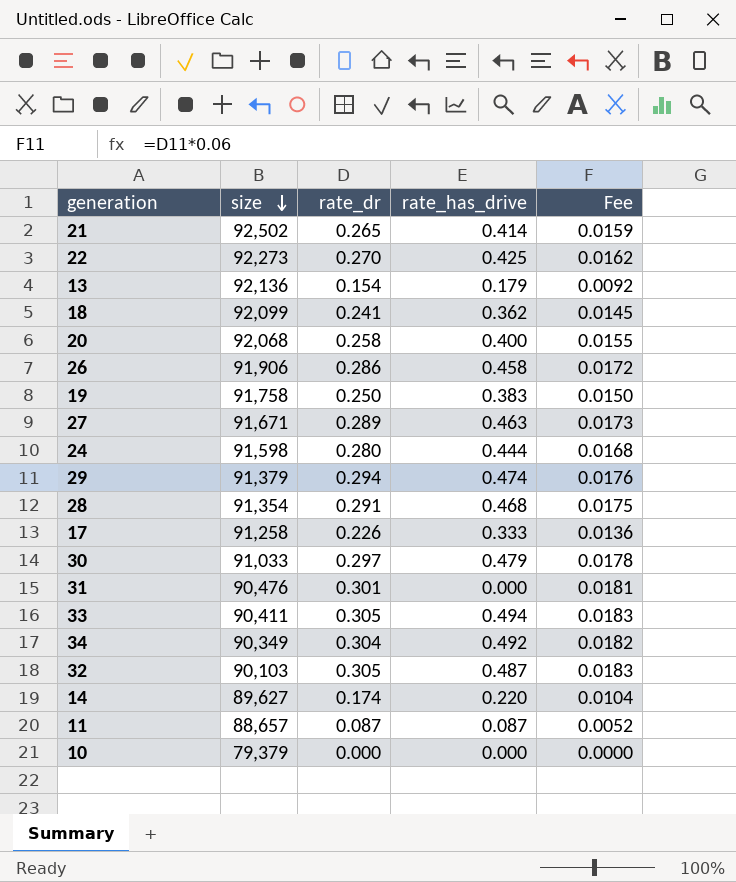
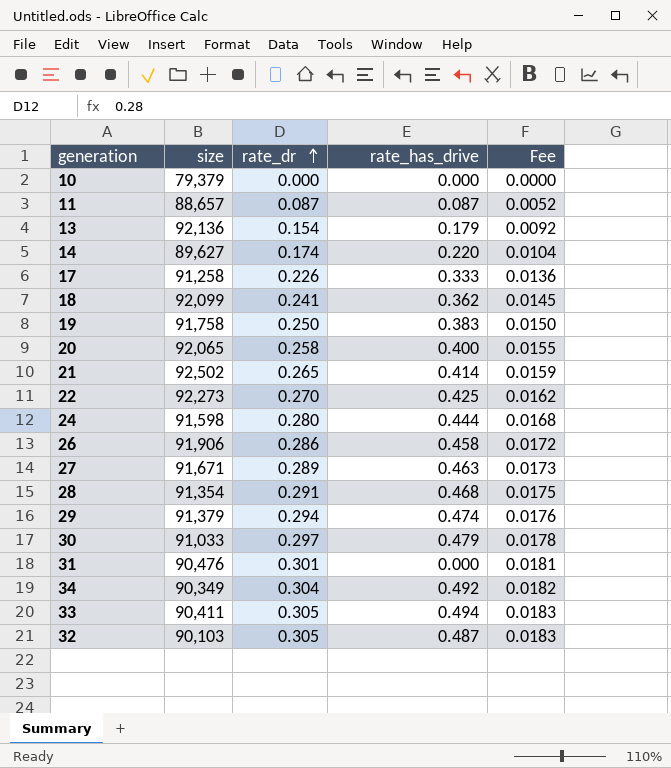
row order: size descending -> rate_dr ascending
20 | size: 92,068 -> 92,065

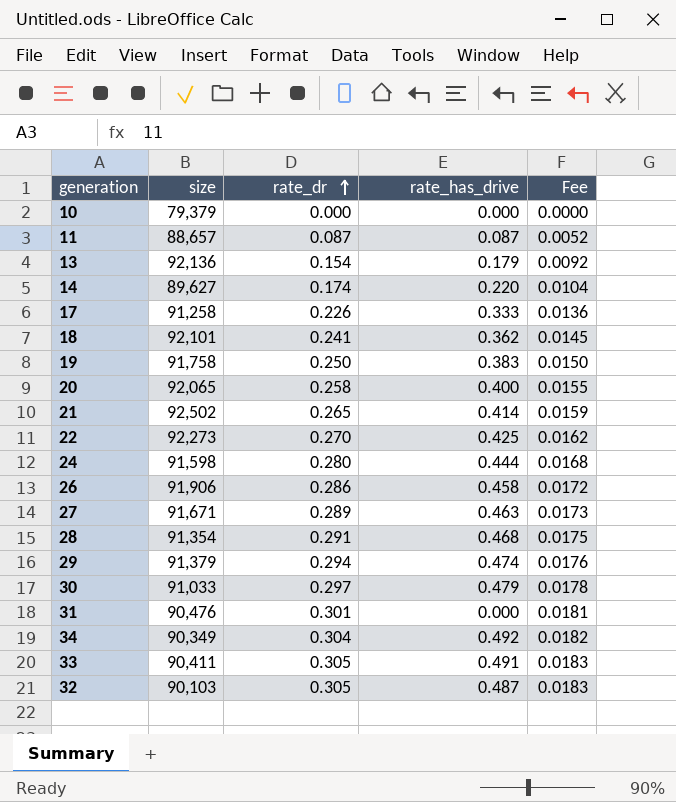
18 | size: 92,099 -> 92,101
33 | rate_has_drive: 0.494 -> 0.491

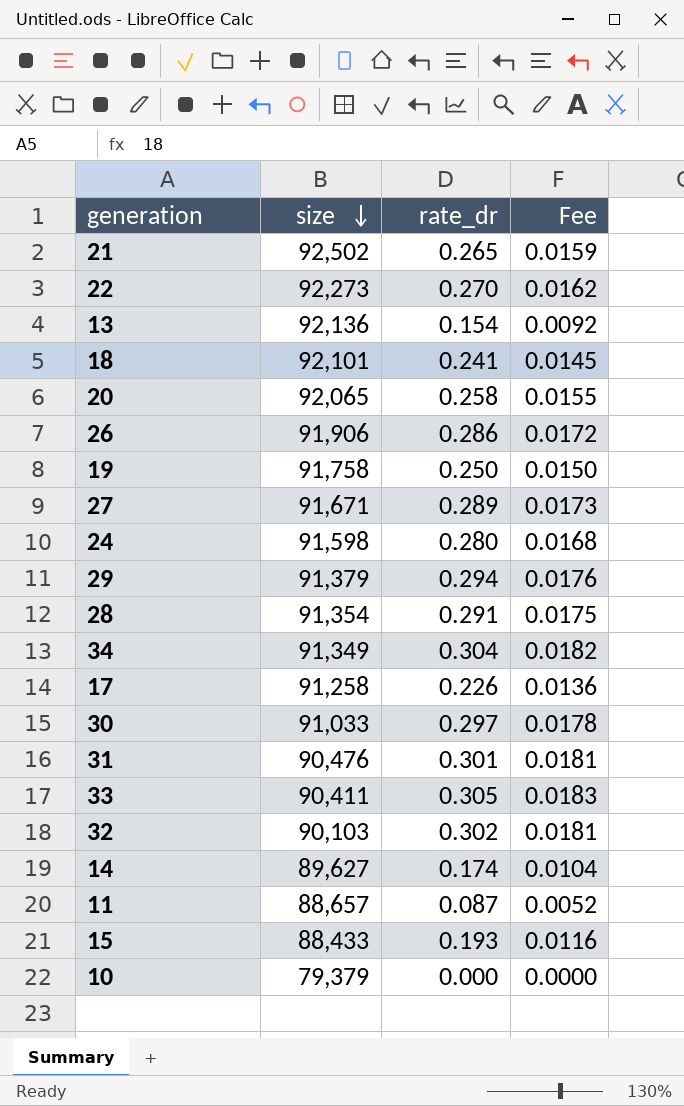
row order: rate_dr ascending -> size descending
column rate_has_drive | position: 4 -> none
34 | size: 90,349 -> 91,349
32 | rate_dr: 0.305 -> 0.302
32 | Fee: 0.0183 -> 0.0181
row 15: none -> 88,433 | 0.193 | 0.0116

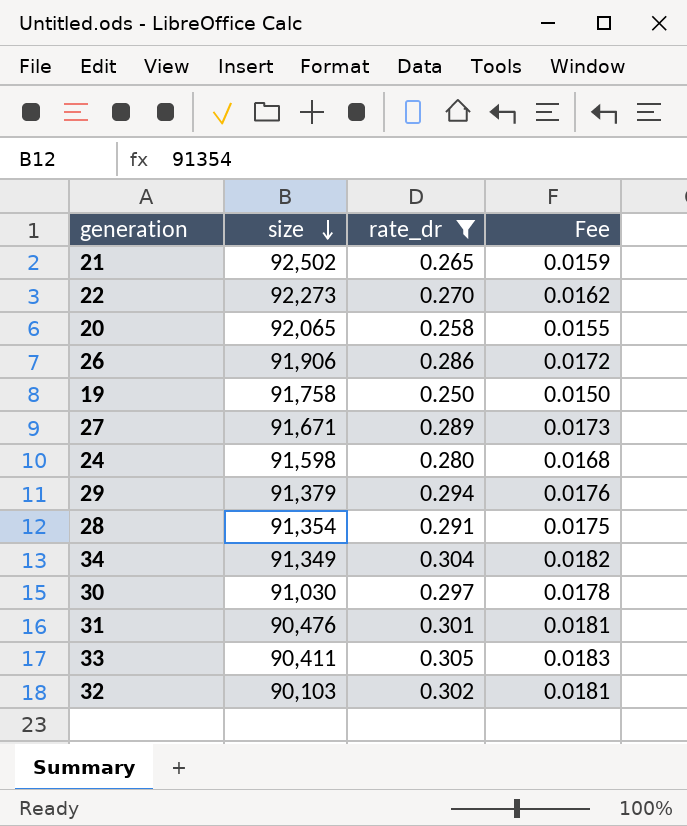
filter: none -> rate_dr >= 0.250
30 | size: 91,033 -> 91,030

